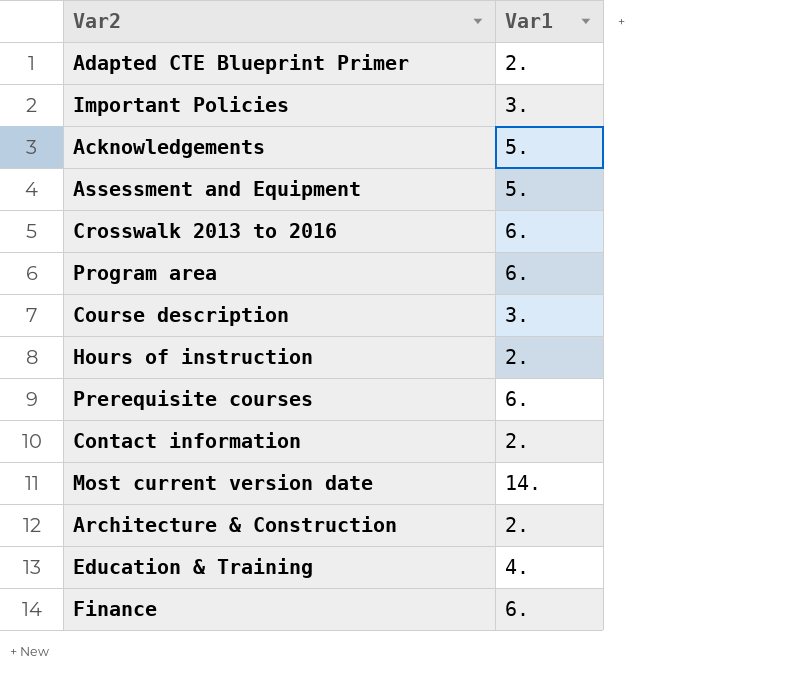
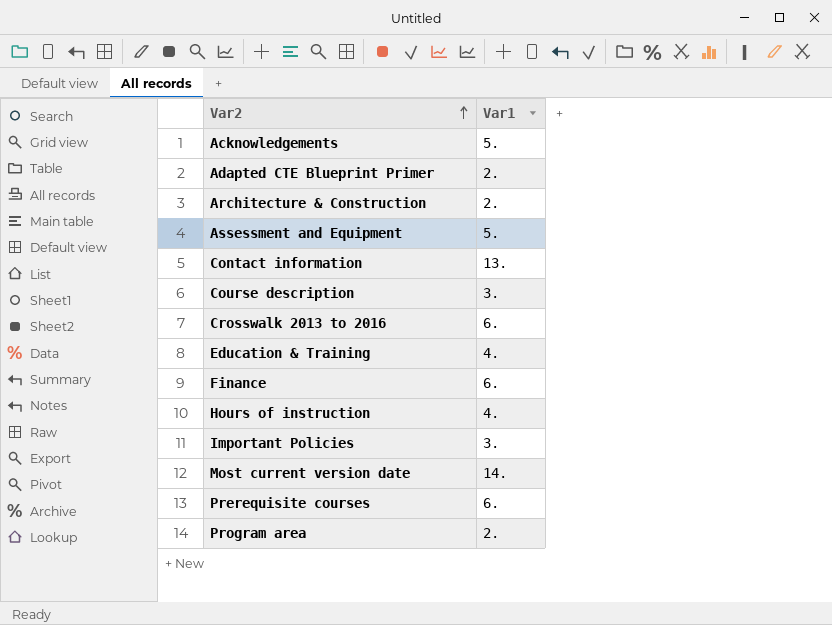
row order: none -> Var2 ascending
Contact information | Var1: 2. -> 13.
Hours of instruction | Var1: 2. -> 4.
Program area | Var1: 6. -> 2.

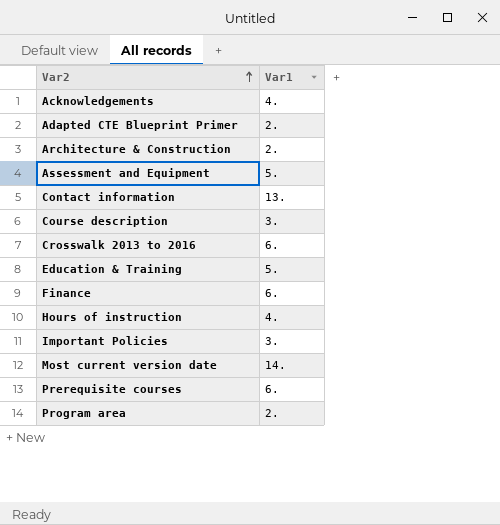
Acknowledgements | Var1: 5. -> 4.
Education & Training | Var1: 4. -> 5.

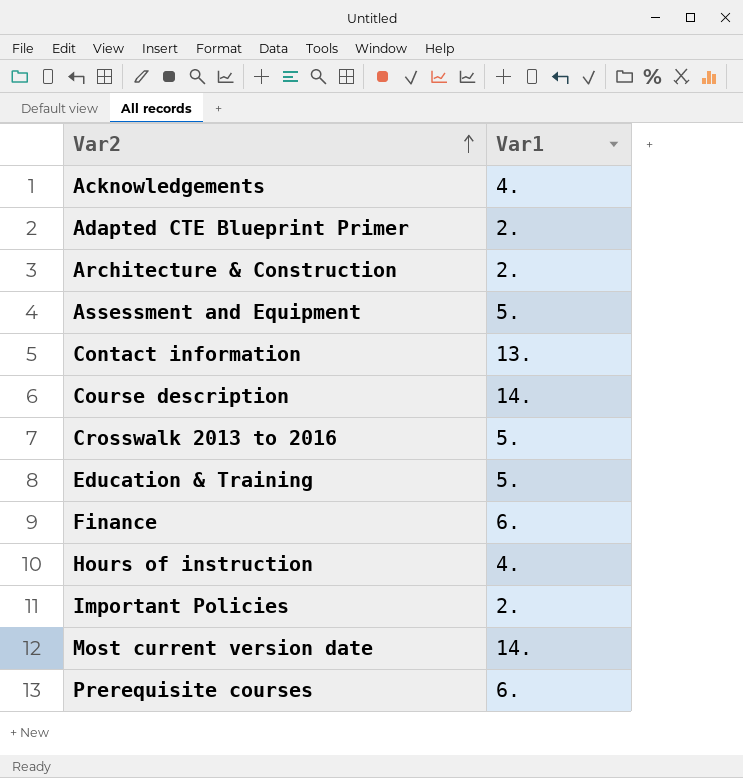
row Program area: 2. -> none
Course description | Var1: 3. -> 14.
Crosswalk 2013 to 2016 | Var1: 6. -> 5.
Important Policies | Var1: 3. -> 2.

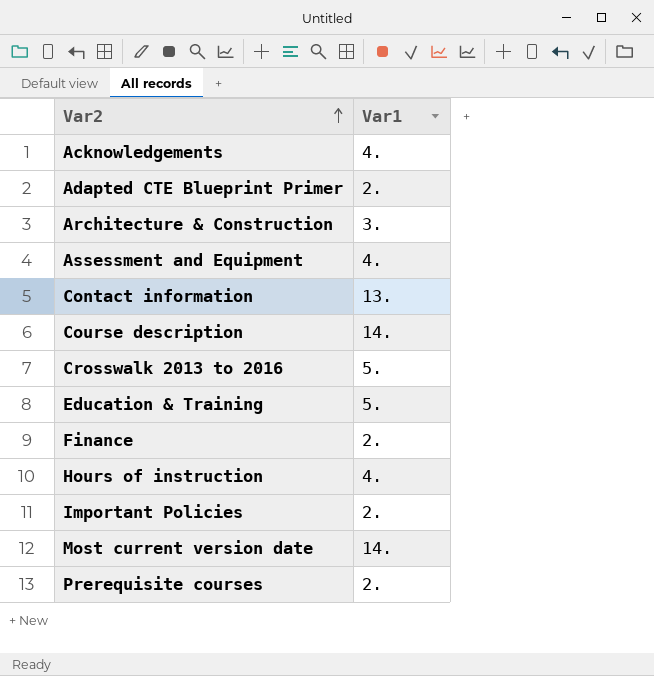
Architecture & Construction | Var1: 2. -> 3.
Assessment and Equipment | Var1: 5. -> 4.
Finance | Var1: 6. -> 2.
Prerequisite courses | Var1: 6. -> 2.

